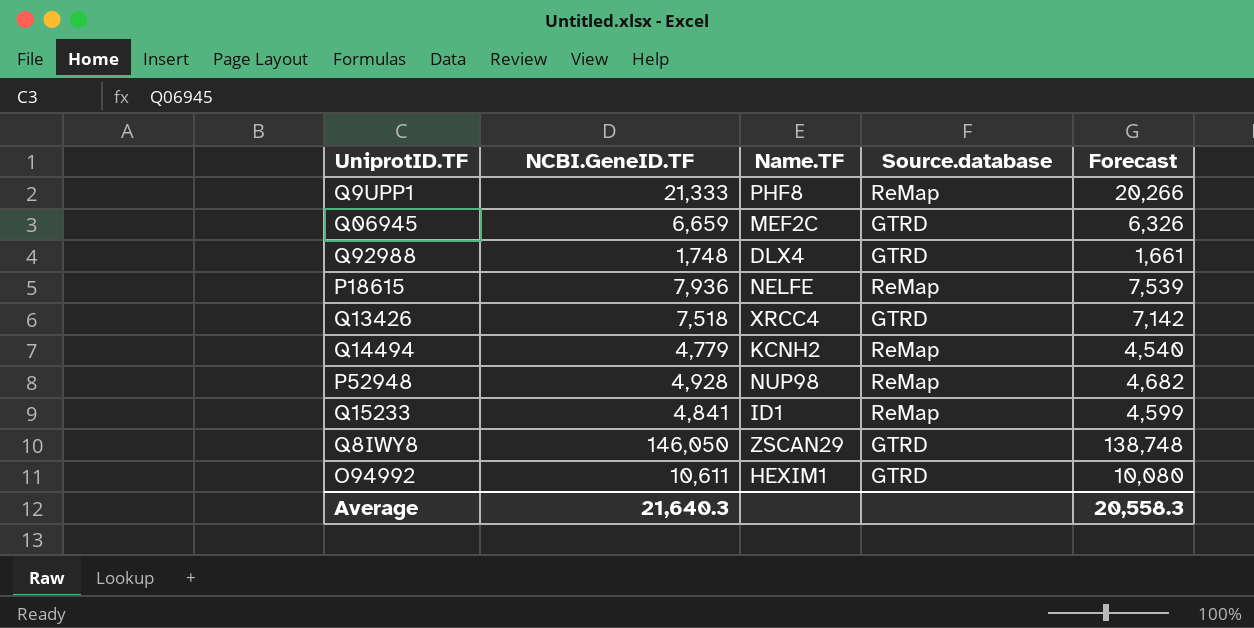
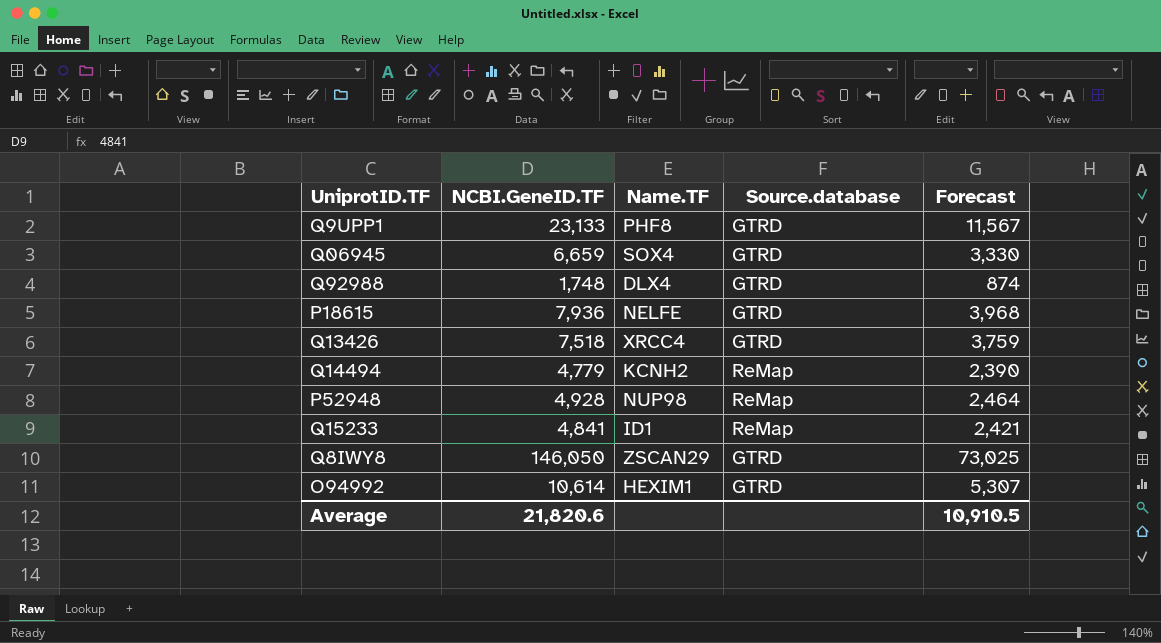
column Forecast | formula: [NCBI.GeneID.TF] * 0.95 -> [NCBI.GeneID.TF] * 0.5
Q9UPP1 | NCBI.GeneID.TF: 21,333 -> 23,133
Q9UPP1 | Source.database: ReMap -> GTRD
Q06945 | Name.TF: MEF2C -> SOX4
P18615 | Source.database: ReMap -> GTRD
O94992 | NCBI.GeneID.TF: 10,611 -> 10,614
Average | NCBI.GeneID.TF: 21,640.3 -> 21,820.6
Average | Forecast: 20,558.3 -> 10,910.5

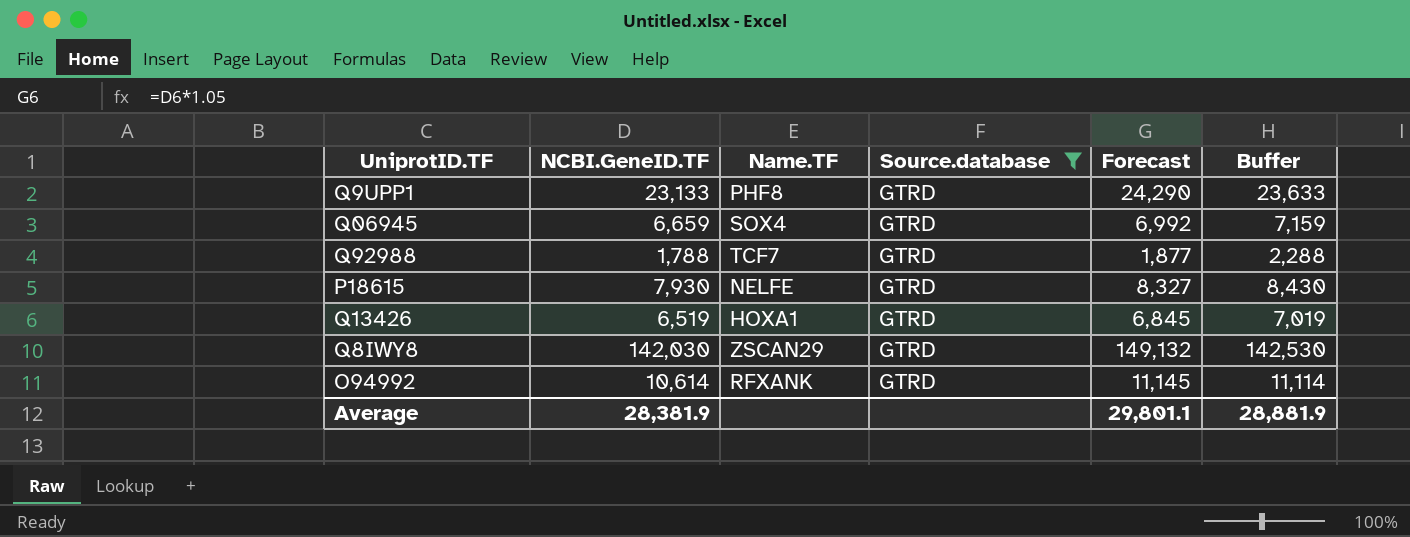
filter: none -> Source.database = GTRD
column Forecast | formula: [NCBI.GeneID.TF] * 0.5 -> [NCBI.GeneID.TF] * 1.05
column Buffer | formula: none -> [NCBI.GeneID.TF] + 500
Q92988 | NCBI.GeneID.TF: 1,748 -> 1,788
Q92988 | Name.TF: DLX4 -> TCF7
P18615 | NCBI.GeneID.TF: 7,936 -> 7,930
Q13426 | NCBI.GeneID.TF: 7,518 -> 6,519
Q13426 | Name.TF: XRCC4 -> HOXA1
Q8IWY8 | NCBI.GeneID.TF: 146,050 -> 142,030
O94992 | Name.TF: HEXIM1 -> RFXANK
Average | NCBI.GeneID.TF: 21,820.6 -> 28,381.9
Average | Forecast: 10,910.5 -> 29,801.1

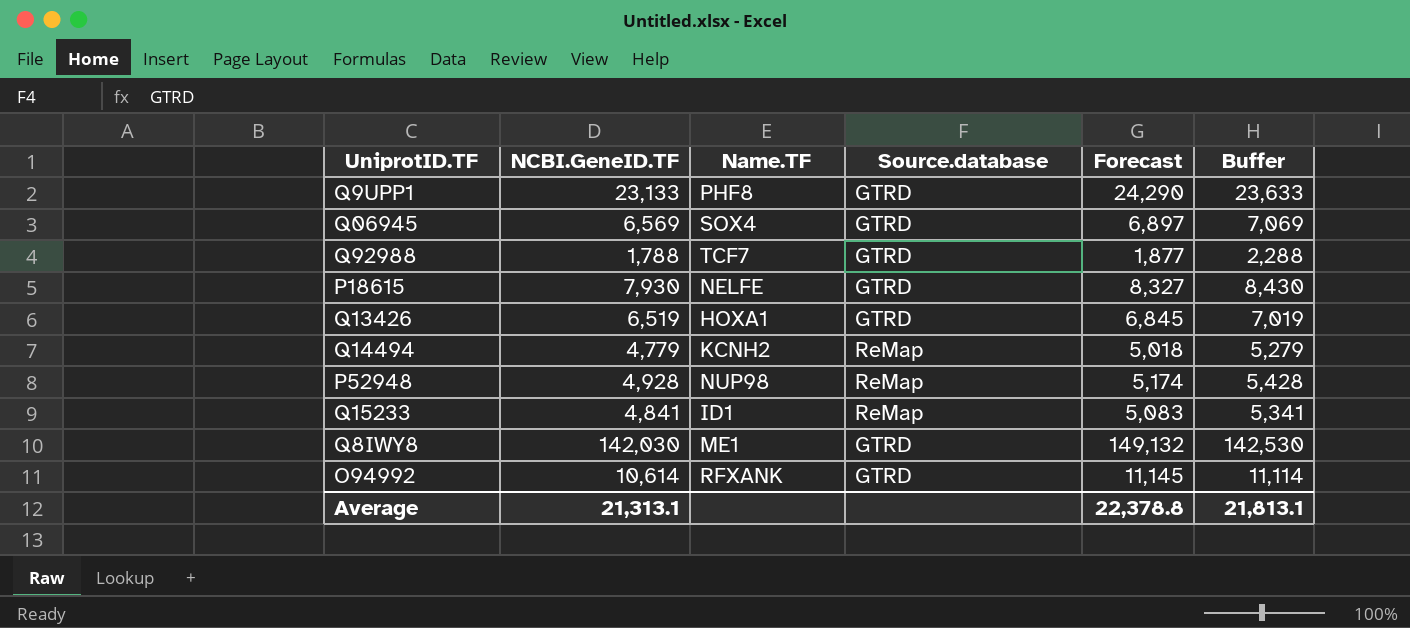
filter: Source.database = GTRD -> none
Q06945 | NCBI.GeneID.TF: 6,659 -> 6,569
Q06945 | Forecast: 6,992 -> 6,897
Q06945 | Buffer: 7,159 -> 7,069
Q8IWY8 | Name.TF: ZSCAN29 -> ME1
Average | NCBI.GeneID.TF: 28,381.9 -> 21,313.1
Average | Forecast: 29,801.1 -> 22,378.8
Average | Buffer: 28,881.9 -> 21,813.1

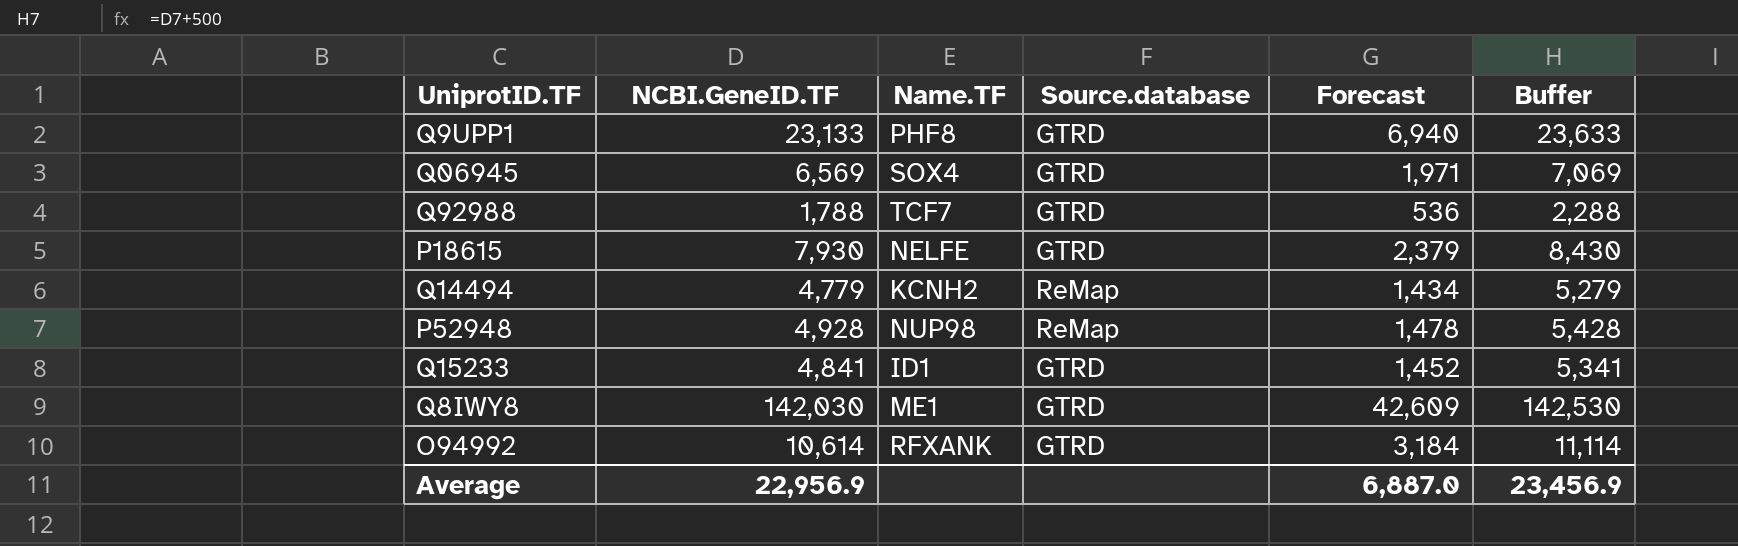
column Forecast | formula: [NCBI.GeneID.TF] * 1.05 -> [NCBI.GeneID.TF] * 0.3
row Q13426: 6,519 | HOXA1 | GTRD | 6,845 | 7,019 -> none
Q15233 | Source.database: ReMap -> GTRD
Average | NCBI.GeneID.TF: 21,313.1 -> 22,956.9
Average | Forecast: 22,378.8 -> 6,887.0
Average | Buffer: 21,813.1 -> 23,456.9

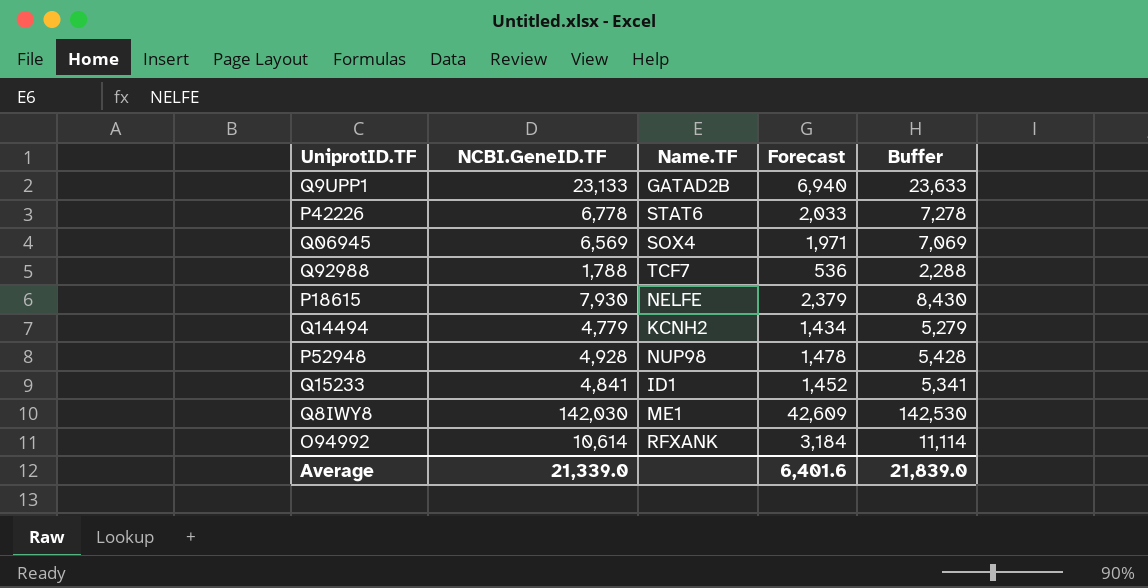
column Source.database | position: 4 -> none
Q9UPP1 | Name.TF: PHF8 -> GATAD2B
row P42226: none -> 6,778 | STAT6 | 2,033 | 7,278
Average | NCBI.GeneID.TF: 22,956.9 -> 21,339.0
Average | Forecast: 6,887.0 -> 6,401.6
Average | Buffer: 23,456.9 -> 21,839.0

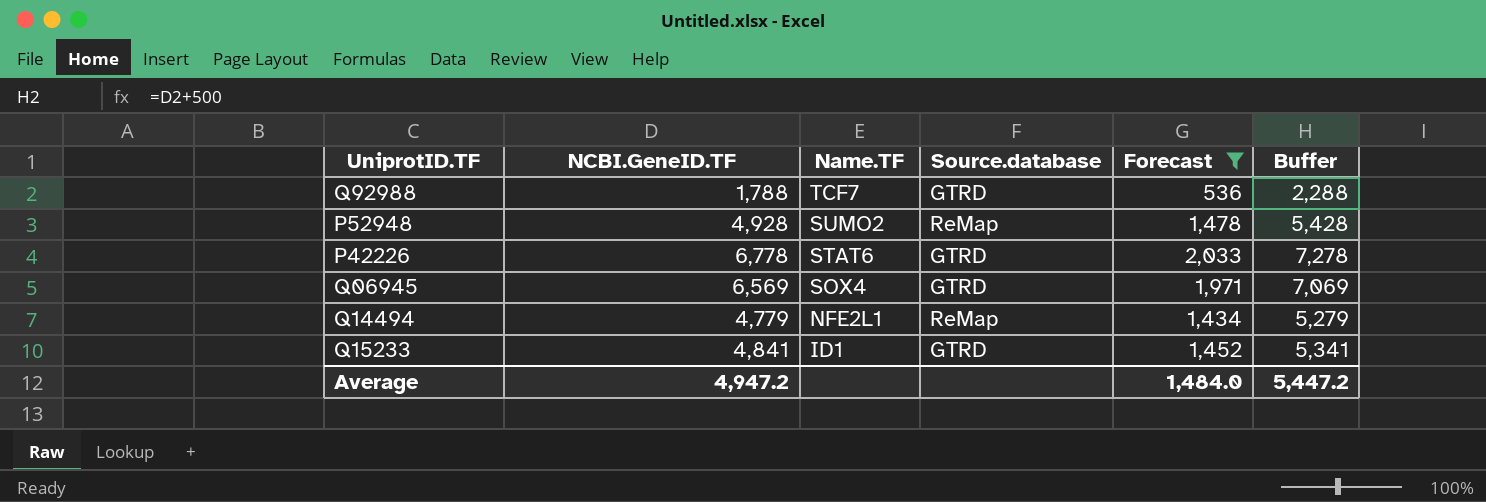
filter: none -> Forecast <= 2,033
row order: none -> Name.TF descending
column Source.database | position: none -> 4
P52948 | Name.TF: NUP98 -> SUMO2
Q14494 | Name.TF: KCNH2 -> NFE2L1
Average | NCBI.GeneID.TF: 21,339.0 -> 4,947.2
Average | Forecast: 6,401.6 -> 1,484.0
Average | Buffer: 21,839.0 -> 5,447.2

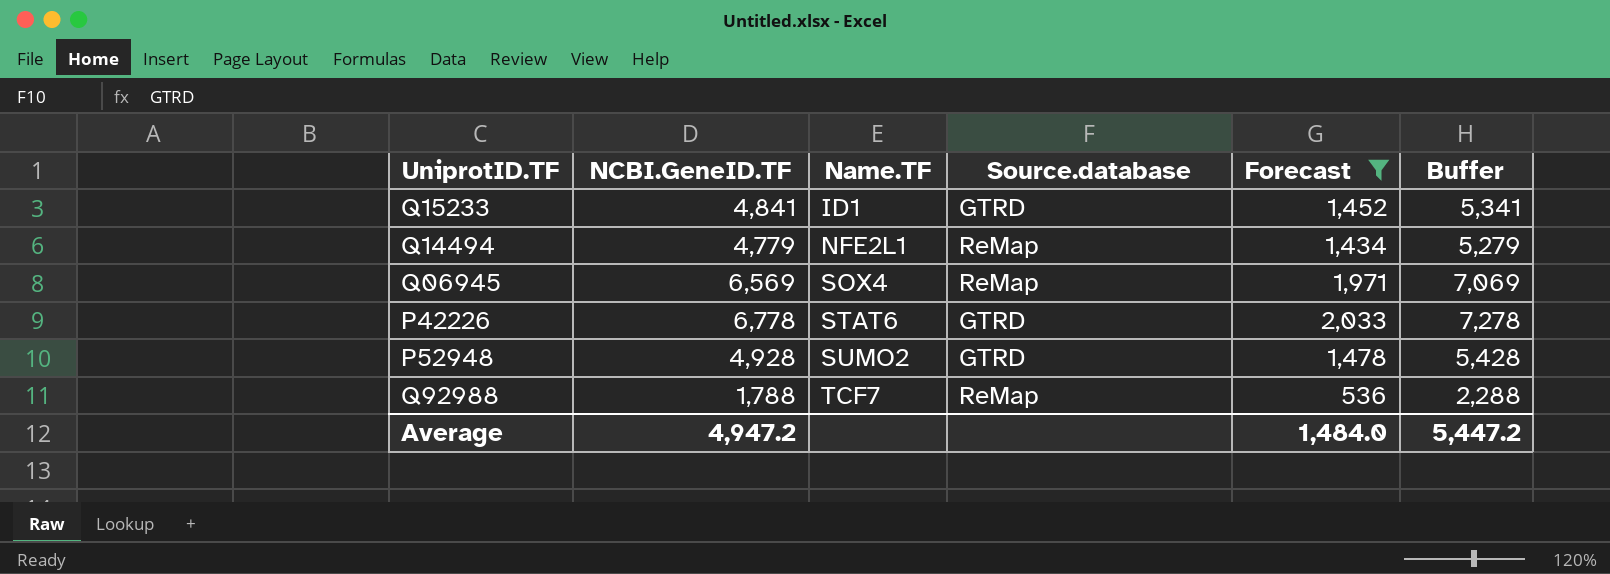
row order: Name.TF descending -> Name.TF ascending
Q06945 | Source.database: GTRD -> ReMap
P52948 | Source.database: ReMap -> GTRD
Q92988 | Source.database: GTRD -> ReMap

